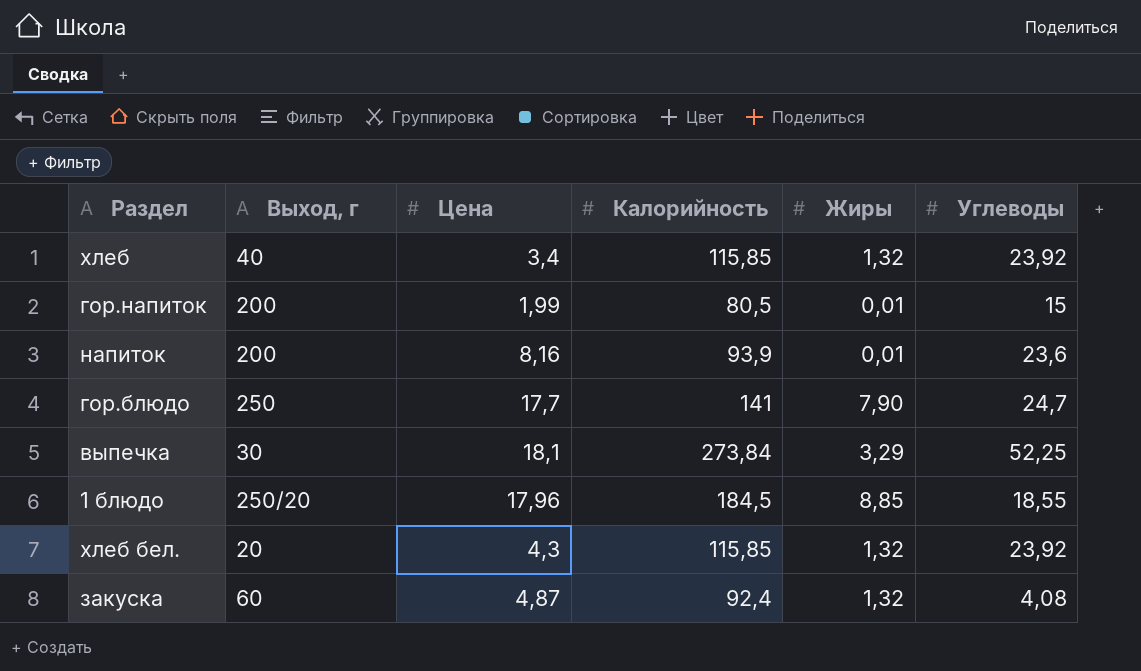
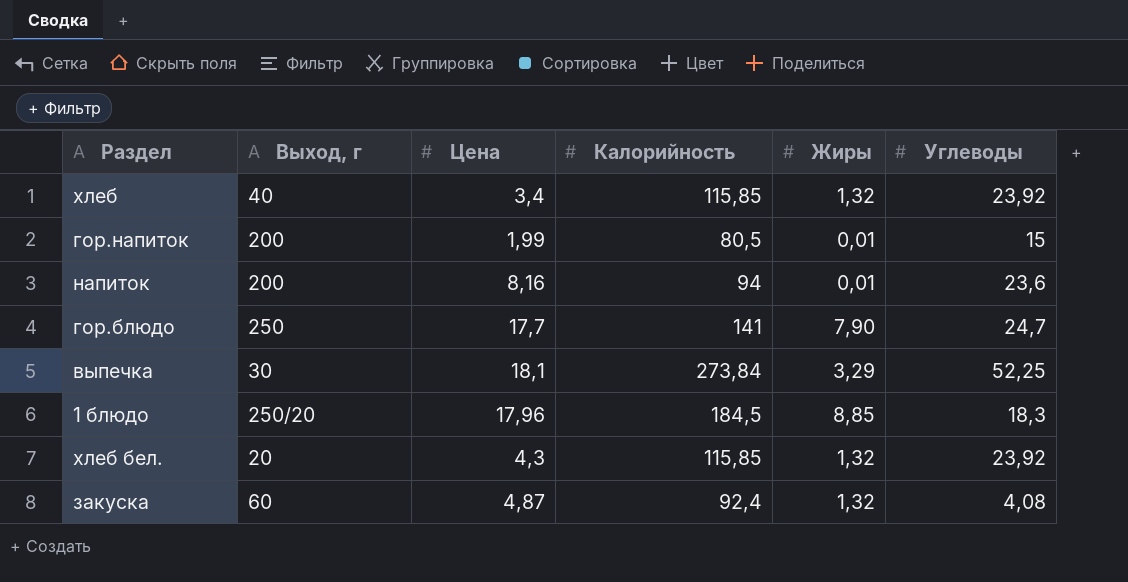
напиток | Калорийность: 93,9 -> 94
1 блюдо | Углеводы: 18,55 -> 18,3

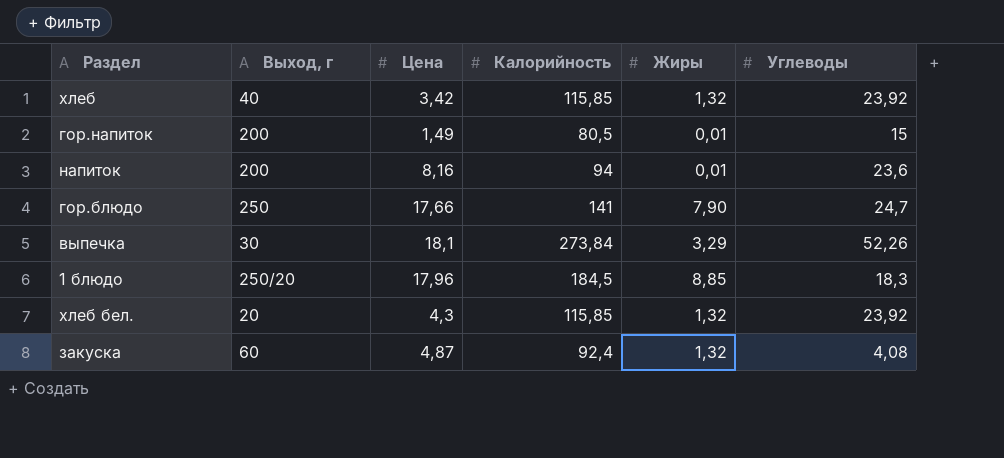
хлеб | Цена: 3,4 -> 3,42
гор.напиток | Цена: 1,99 -> 1,49
гор.блюдо | Цена: 17,7 -> 17,66
выпечка | Углеводы: 52,25 -> 52,26

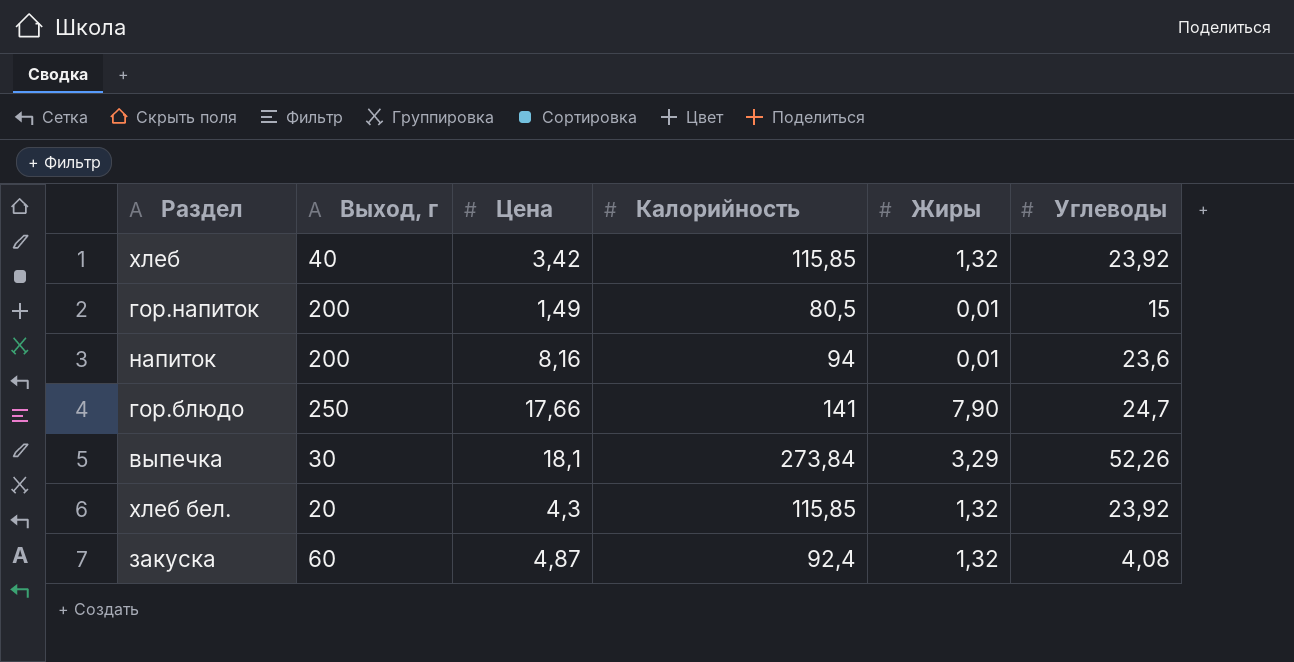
row 1 блюдо: 250/20 | 17,96 | 184,5 | 8,85 | 18,3 -> none

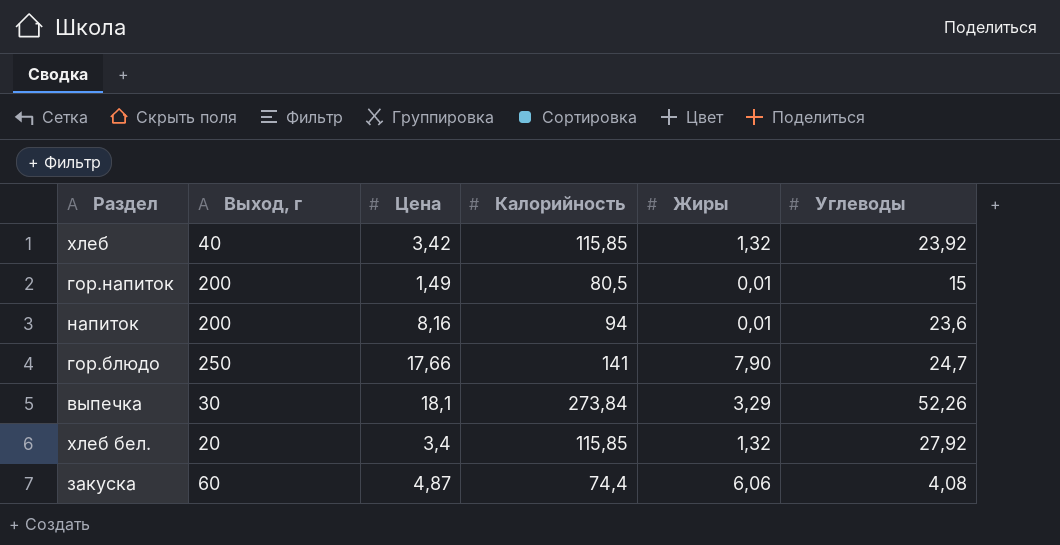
хлеб бел. | Цена: 4,3 -> 3,4
хлеб бел. | Углеводы: 23,92 -> 27,92
закуска | Калорийность: 92,4 -> 74,4
закуска | Жиры: 1,32 -> 6,06

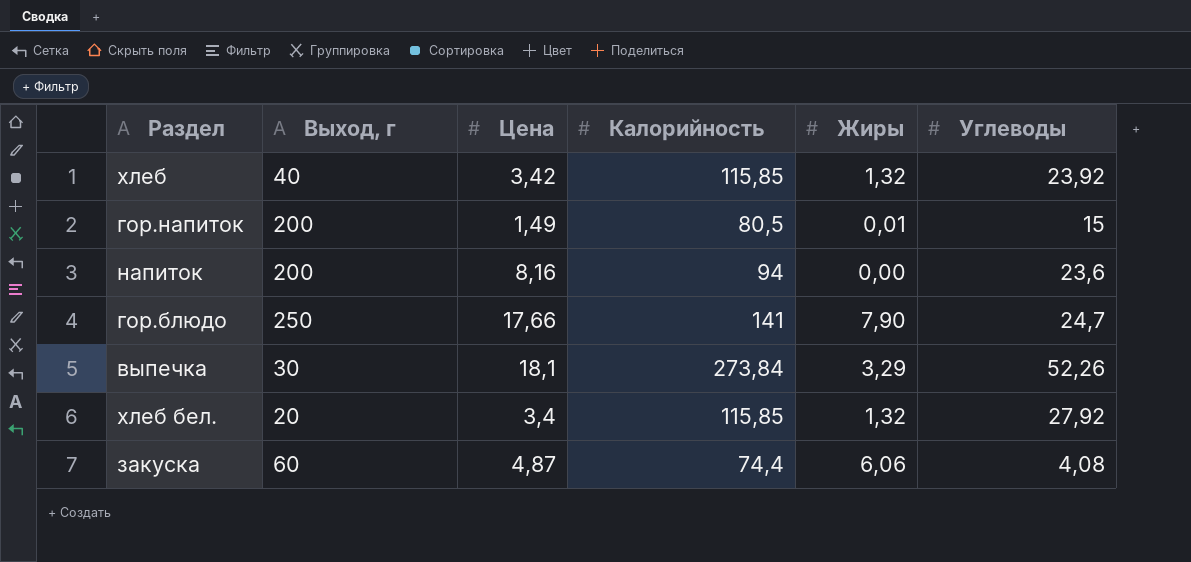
напиток | Жиры: 0,01 -> 0,00

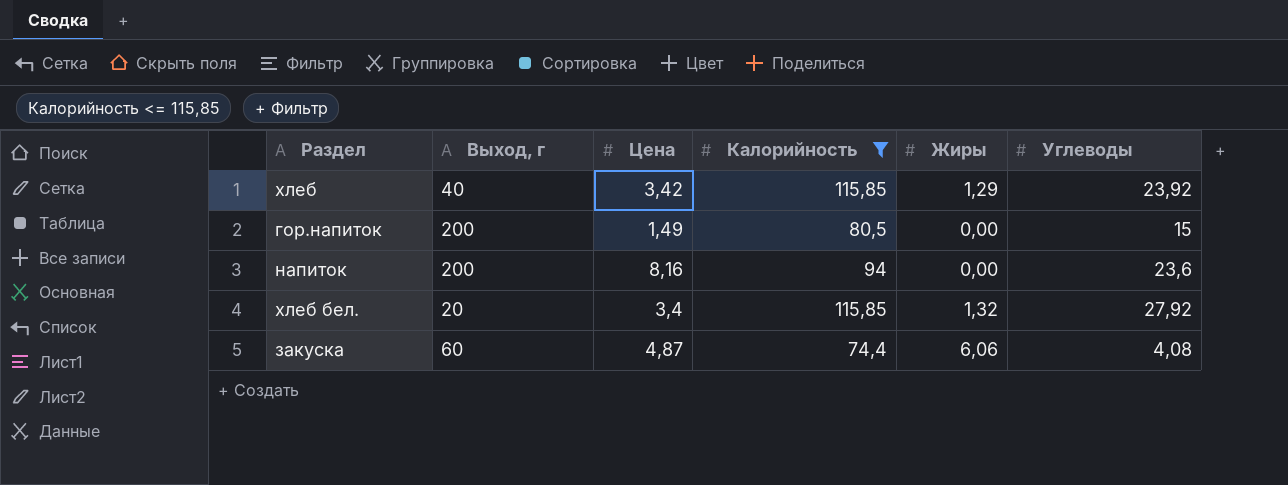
filter: none -> Калорийность <= 115,85
хлеб | Жиры: 1,32 -> 1,29
гор.напиток | Жиры: 0,01 -> 0,00

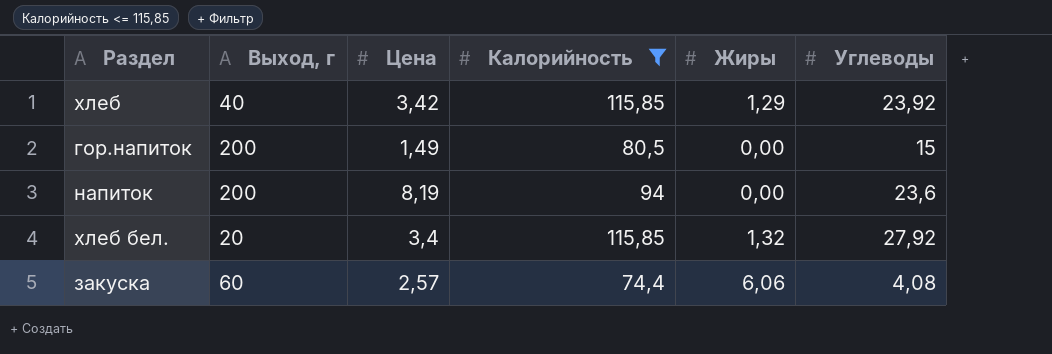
напиток | Цена: 8,16 -> 8,19
закуска | Цена: 4,87 -> 2,57

